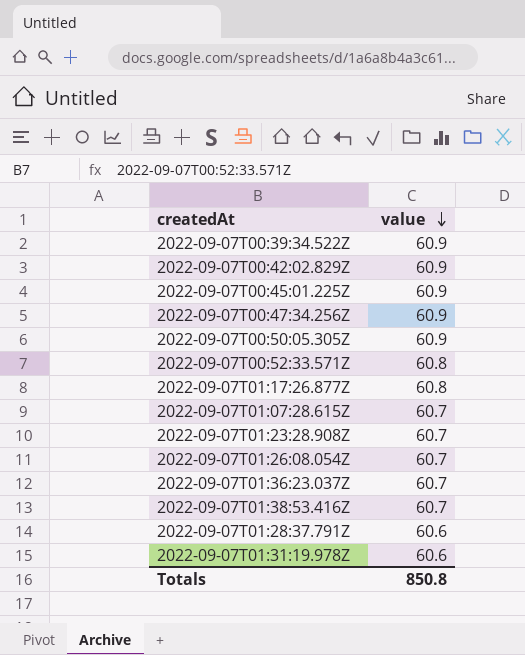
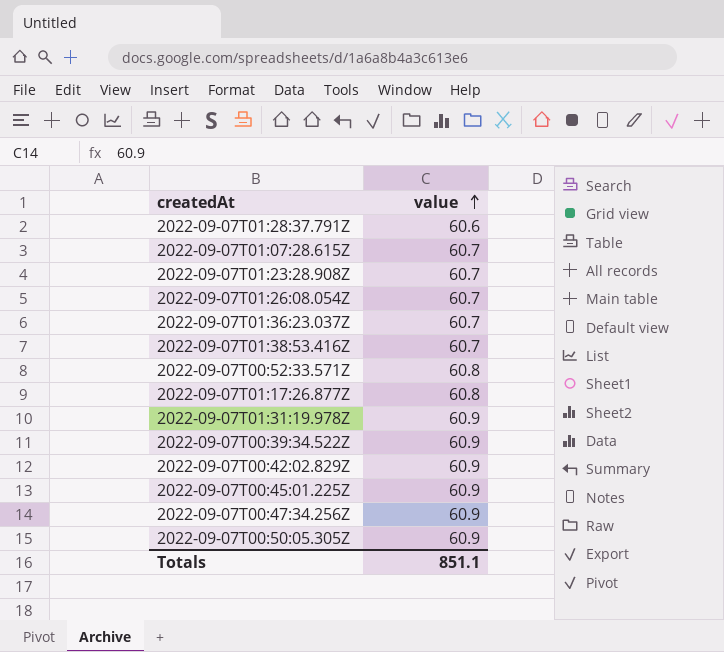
row order: value descending -> value ascending
2022-09-07T01:31:19.978Z | value: 60.6 -> 60.9
Totals | value: 850.8 -> 851.1

